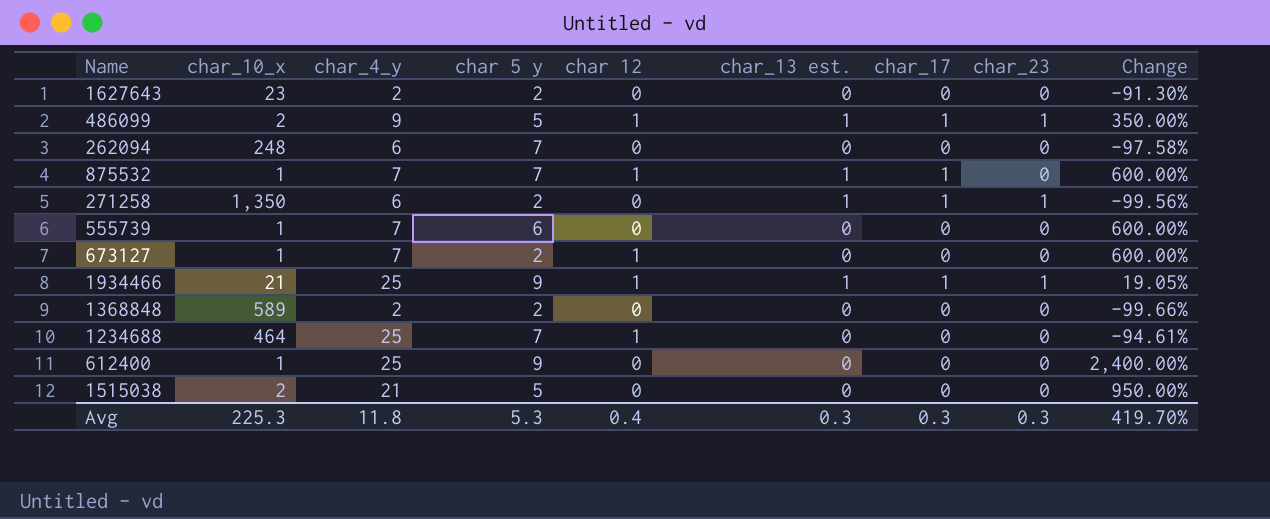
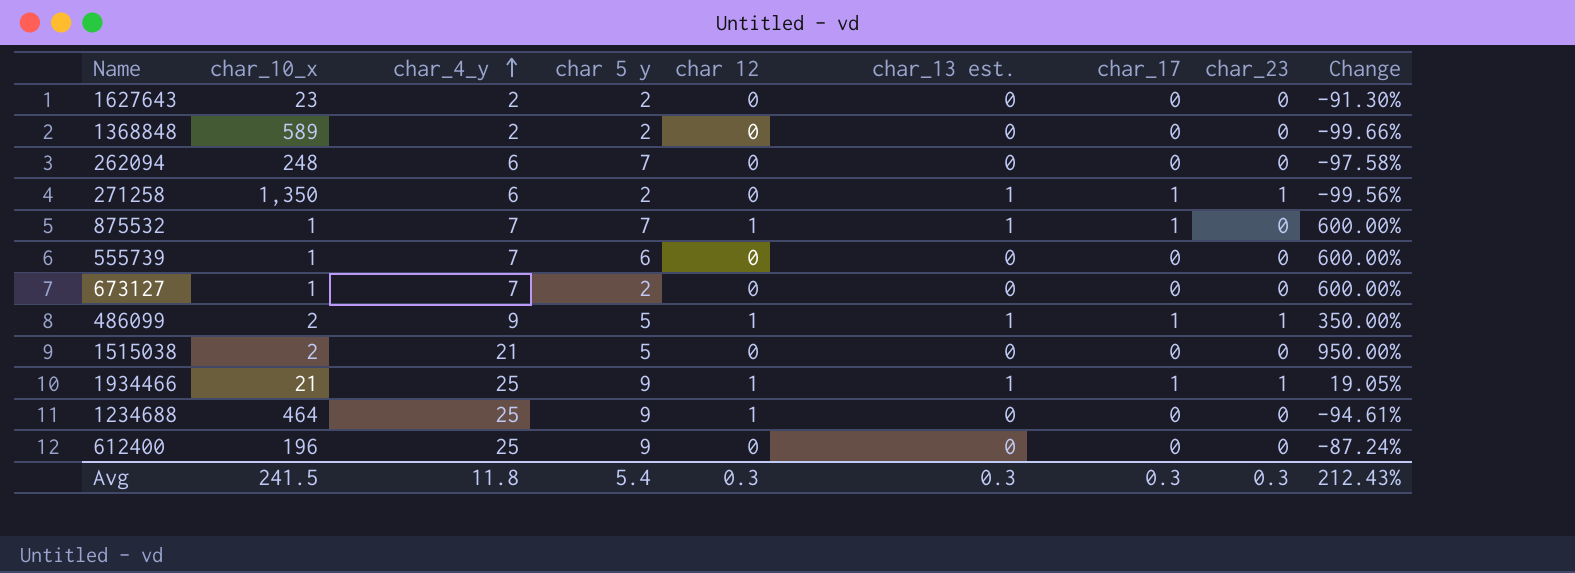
row order: none -> char_4_y ascending
673127 | char 12: 1 -> 0
1234688 | char 5 y: 7 -> 9
612400 | char_10_x: 1 -> 196
612400 | Change: 2,400.00% -> -87.24%
Avg | char_10_x: 225.3 -> 241.5
Avg | char 5 y: 5.3 -> 5.4
Avg | char 12: 0.4 -> 0.3
Avg | Change: 419.70% -> 212.43%

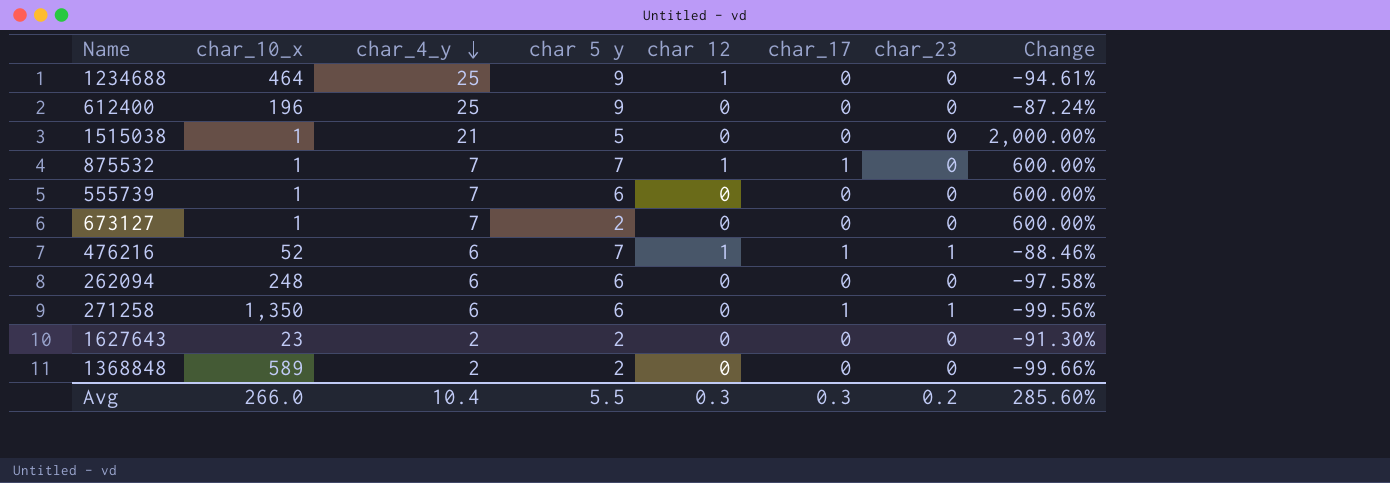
row order: char_4_y ascending -> char_4_y descending
column char_13 est. | position: 6 -> none
row 486099: 2 | 9 | 5 | 1 | 1 | 1 | 1 | 350.00% -> none
row 1934466: 21 | 25 | 9 | 1 | 1 | 1 | 1 | 19.05% -> none
1515038 | char_10_x: 2 -> 1
1515038 | Change: 950.00% -> 2,000.00%
row 476216: none -> 52 | 6 | 7 | 1 | 1 | 1 | -88.46%
262094 | char 5 y: 7 -> 6
271258 | char 5 y: 2 -> 6
Avg | char_10_x: 241.5 -> 266.0
Avg | char_4_y: 11.8 -> 10.4
Avg | char 5 y: 5.4 -> 5.5
Avg | char_23: 0.3 -> 0.2
Avg | Change: 212.43% -> 285.60%

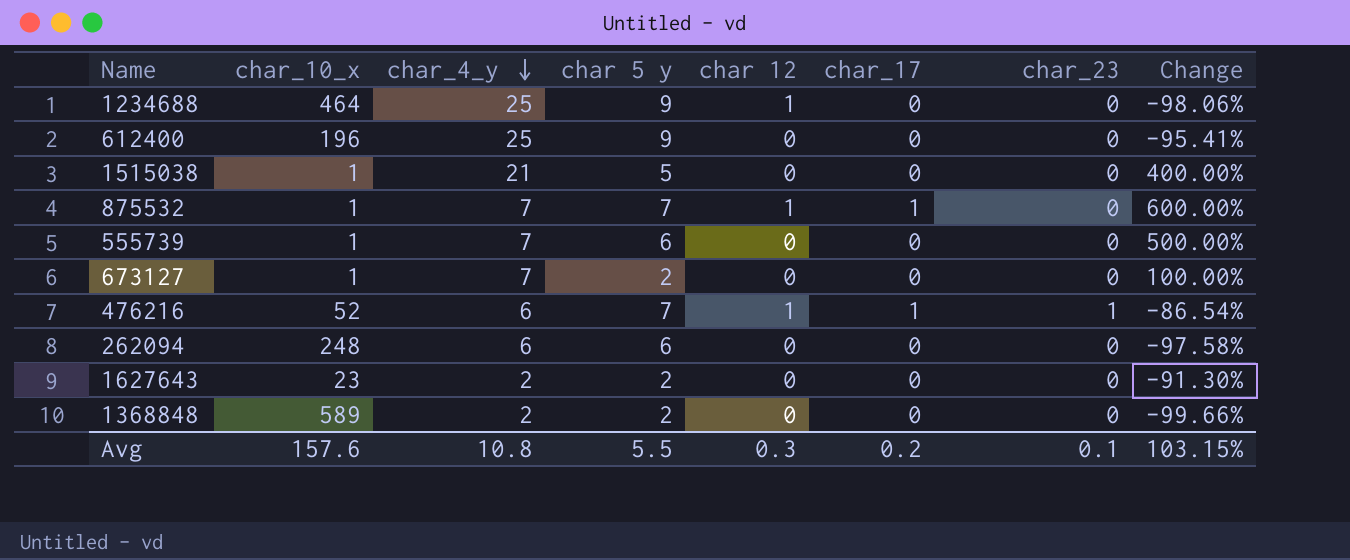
column Change | formula: ([char_4_y] - [char_10_x]) / [char_10_x] -> ([char 5 y] - [char_10_x]) / [char_10_x]
row 271258: 1,350 | 6 | 6 | 0 | 1 | 1 | -99.56% -> none
Avg | char_10_x: 266.0 -> 157.6
Avg | char_4_y: 10.4 -> 10.8
Avg | char_17: 0.3 -> 0.2
Avg | char_23: 0.2 -> 0.1
Avg | Change: 285.60% -> 103.15%

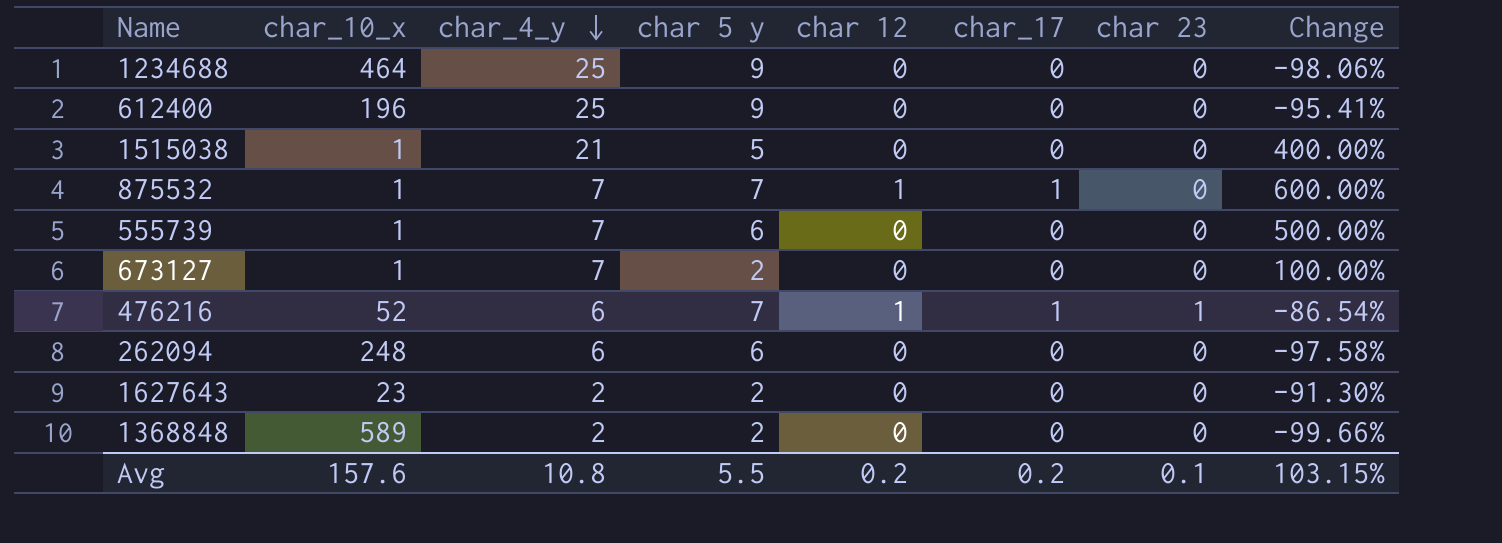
column name: char_23 -> char 23
1234688 | char 12: 1 -> 0
Avg | char 12: 0.3 -> 0.2

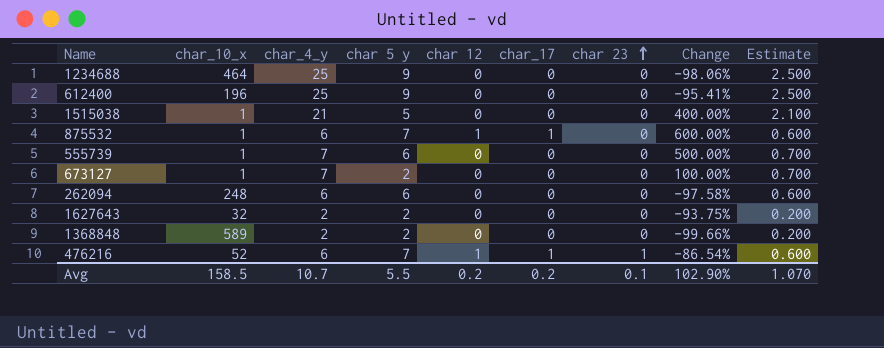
row order: char_4_y descending -> char 23 ascending
column Estimate | formula: none -> [char_4_y] * 0.1
875532 | char_4_y: 7 -> 6
1627643 | char_10_x: 23 -> 32
1627643 | Change: -91.30% -> -93.75%
Avg | char_10_x: 157.6 -> 158.5
Avg | char_4_y: 10.8 -> 10.7
Avg | Change: 103.15% -> 102.90%

